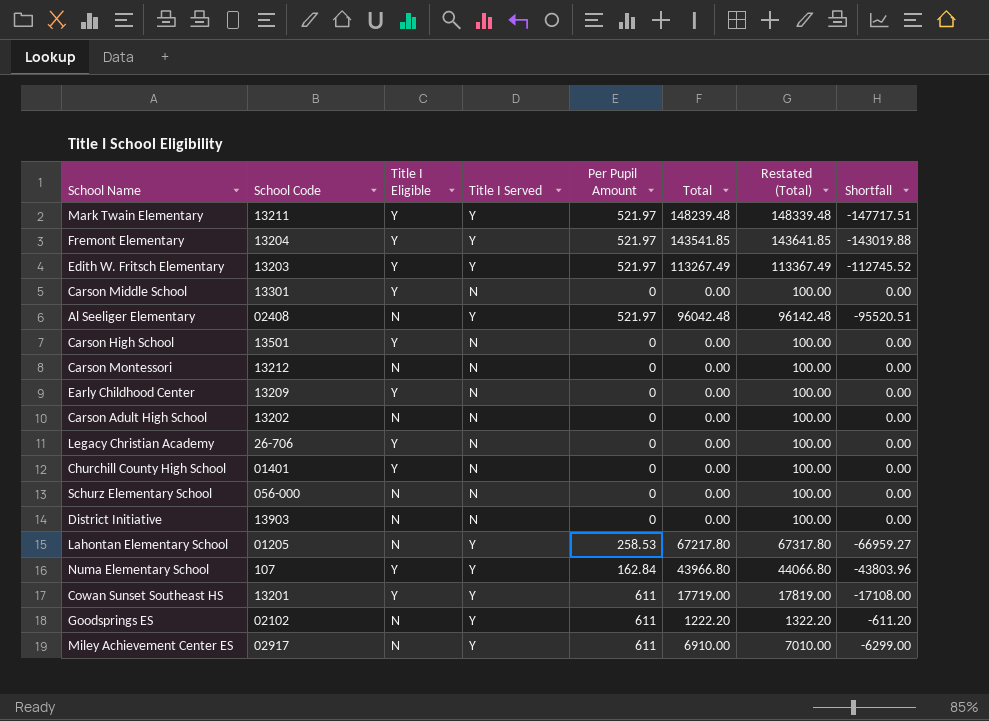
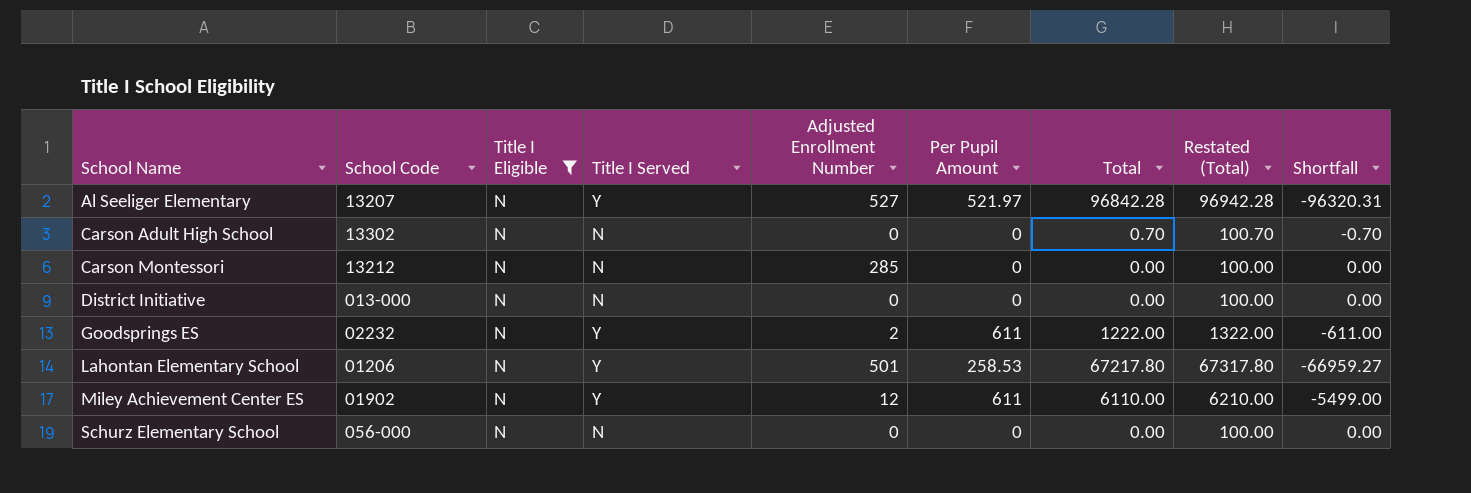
filter: none -> Title I Eligible = N
row order: none -> School Name ascending
column Adjusted Enrollment Number | position: none -> 5
Al Seeliger Elementary | School Code: 02408 -> 13207
Al Seeliger Elementary | Total: 96042.48 -> 96842.28
Al Seeliger Elementary | Restated (Total): 96142.48 -> 96942.28
Al Seeliger Elementary | Shortfall: -95520.51 -> -96320.31
Carson Adult High School | School Code: 13202 -> 13302
Carson Adult High School | Total: 0.00 -> 0.70
Carson Adult High School | Restated (Total): 100.00 -> 100.70
Carson Adult High School | Shortfall: 0.00 -> -0.70
District Initiative | School Code: 13903 -> 013-000
Goodsprings ES | School Code: 02102 -> 02232
Goodsprings ES | Total: 1222.20 -> 1222.00
Goodsprings ES | Restated (Total): 1322.20 -> 1322.00
Goodsprings ES | Shortfall: -611.20 -> -611.00
Lahontan Elementary School | School Code: 01205 -> 01206
Miley Achievement Center ES | School Code: 02917 -> 01902
Miley Achievement Center ES | Total: 6910.00 -> 6110.00
Miley Achievement Center ES | Restated (Total): 7010.00 -> 6210.00
Miley Achievement Center ES | Shortfall: -6299.00 -> -5499.00

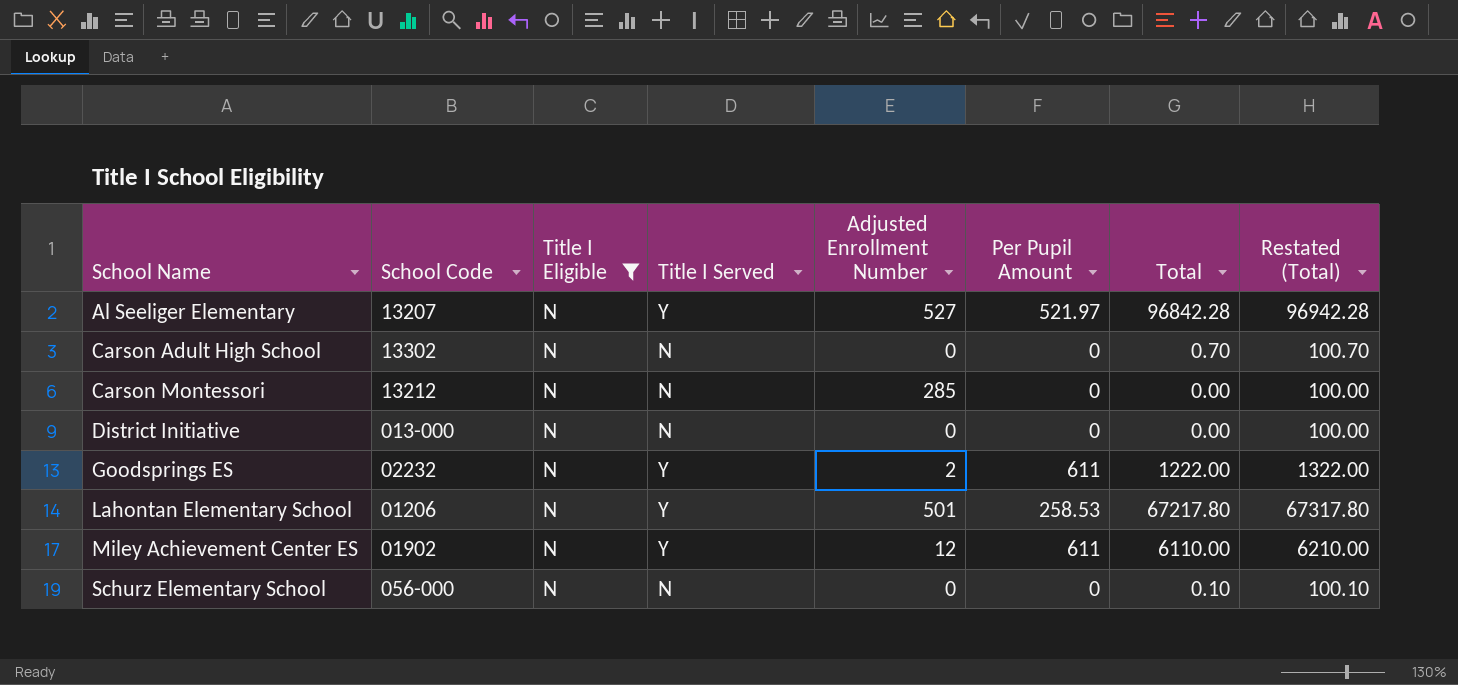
column Shortfall | formula: [Per Pupil Amount] - [Total] -> none
Schurz Elementary School | Total: 0.00 -> 0.10
Schurz Elementary School | Restated (Total): 100.00 -> 100.10

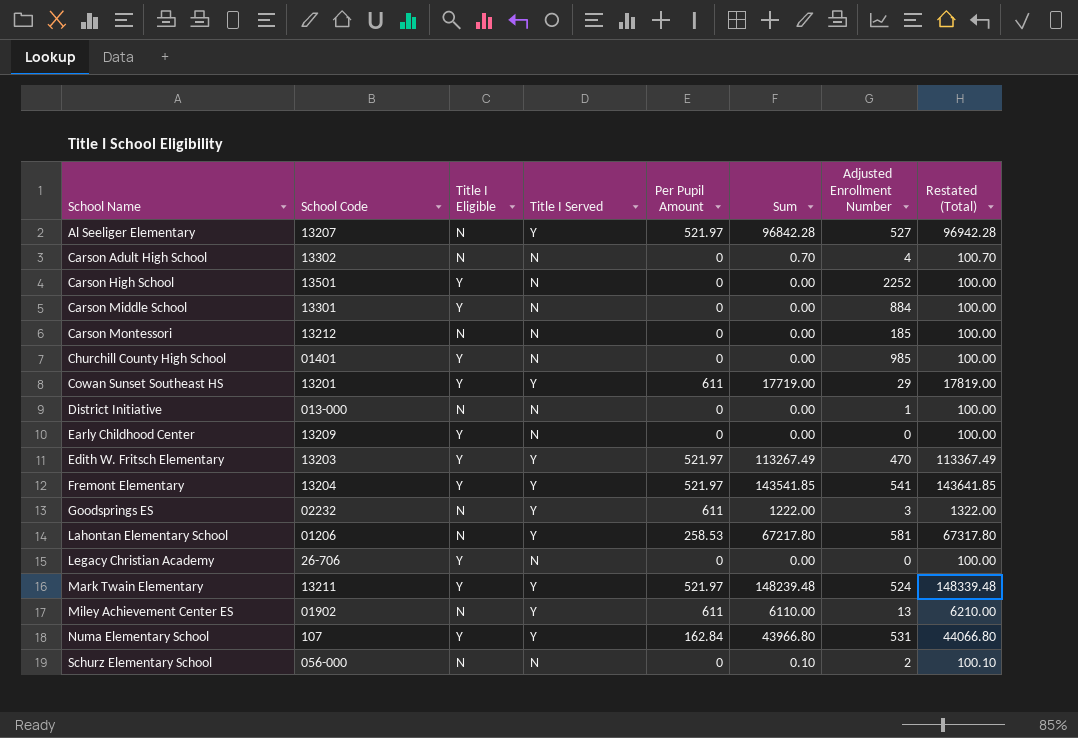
filter: Title I Eligible = N -> none
column name: Total -> Sum
column Adjusted Enrollment Number | position: 5 -> 7
Carson Adult High School | Adjusted Enrollment Number: 0 -> 4
Carson Montessori | Adjusted Enrollment Number: 285 -> 185
District Initiative | Adjusted Enrollment Number: 0 -> 1
Goodsprings ES | Adjusted Enrollment Number: 2 -> 3
Lahontan Elementary School | Adjusted Enrollment Number: 501 -> 581
Miley Achievement Center ES | Adjusted Enrollment Number: 12 -> 13
Schurz Elementary School | Adjusted Enrollment Number: 0 -> 2

